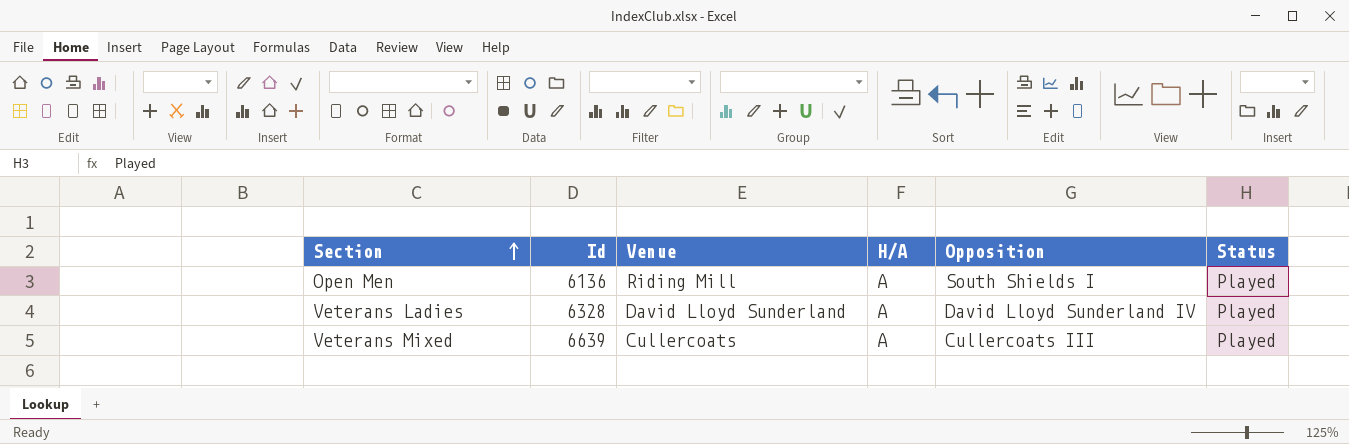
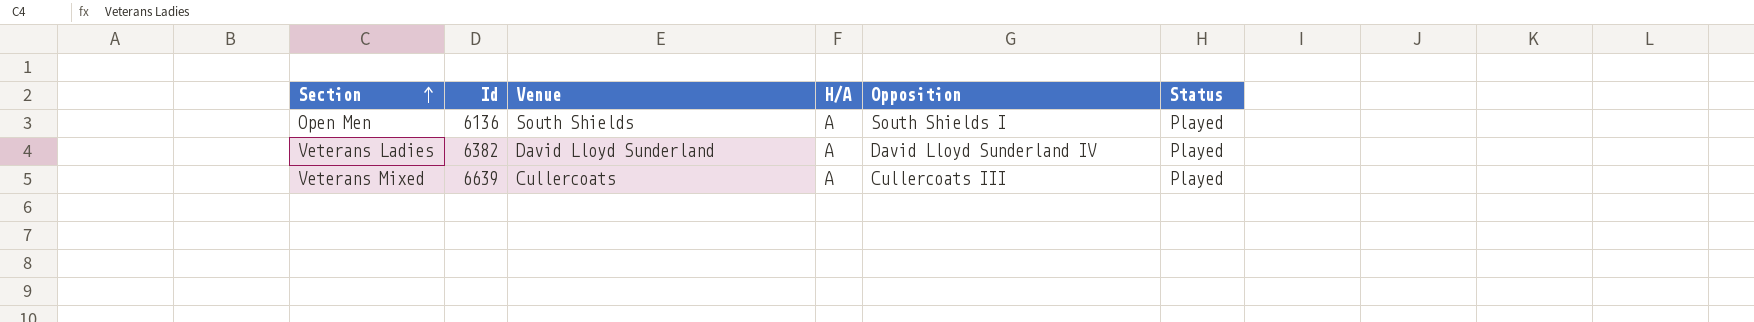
Open Men | Venue: Riding Mill -> South Shields
Veterans Ladies | Id: 6328 -> 6382

